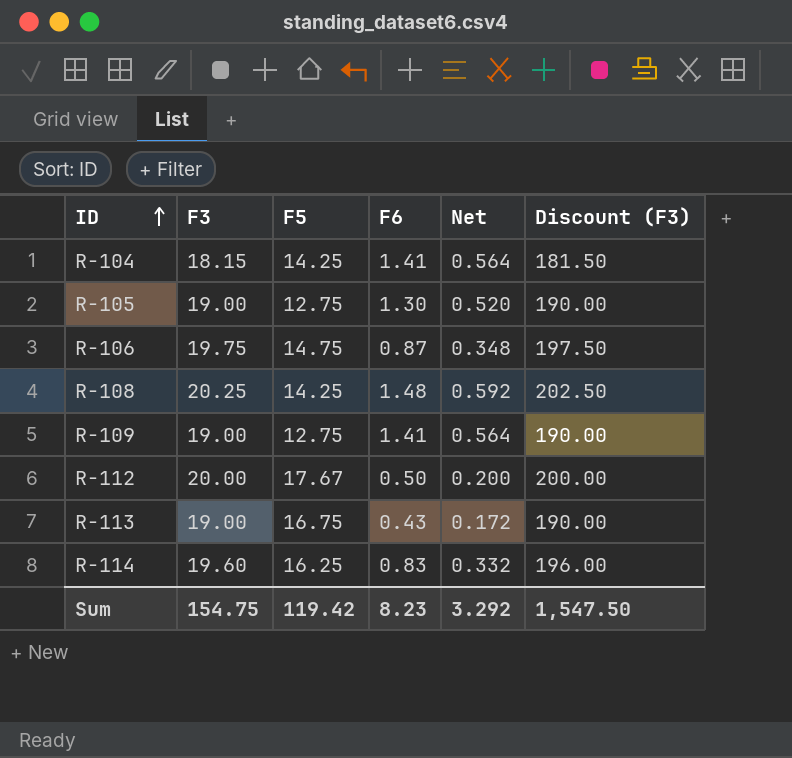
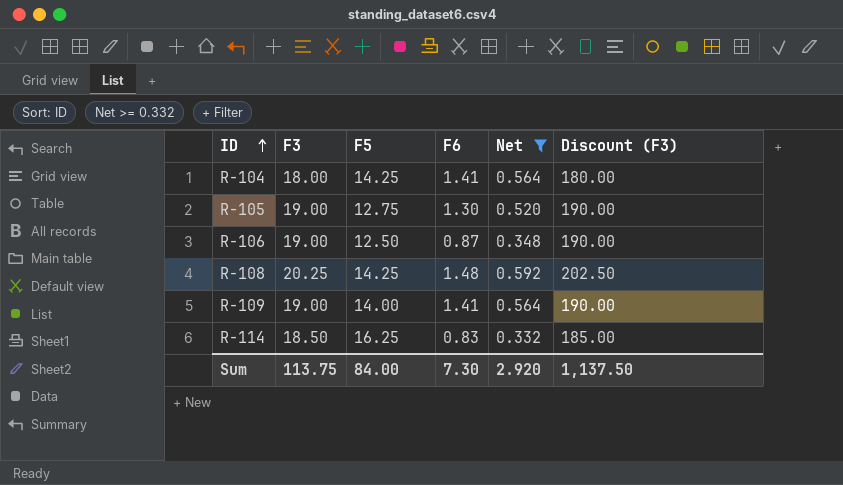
filter: none -> Net >= 0.332
R-104 | F3: 18.15 -> 18.00
R-104 | Discount (F3): 181.50 -> 180.00
R-106 | F3: 19.75 -> 19.00
R-106 | F5: 14.75 -> 12.50
R-106 | Discount (F3): 197.50 -> 190.00
R-109 | F5: 12.75 -> 14.00
R-114 | F3: 19.60 -> 18.50
R-114 | Discount (F3): 196.00 -> 185.00
Sum | F3: 154.75 -> 113.75
Sum | F5: 119.42 -> 84.00
Sum | F6: 8.23 -> 7.30
Sum | Net: 3.292 -> 2.920
Sum | Discount (F3): 1,547.50 -> 1,137.50

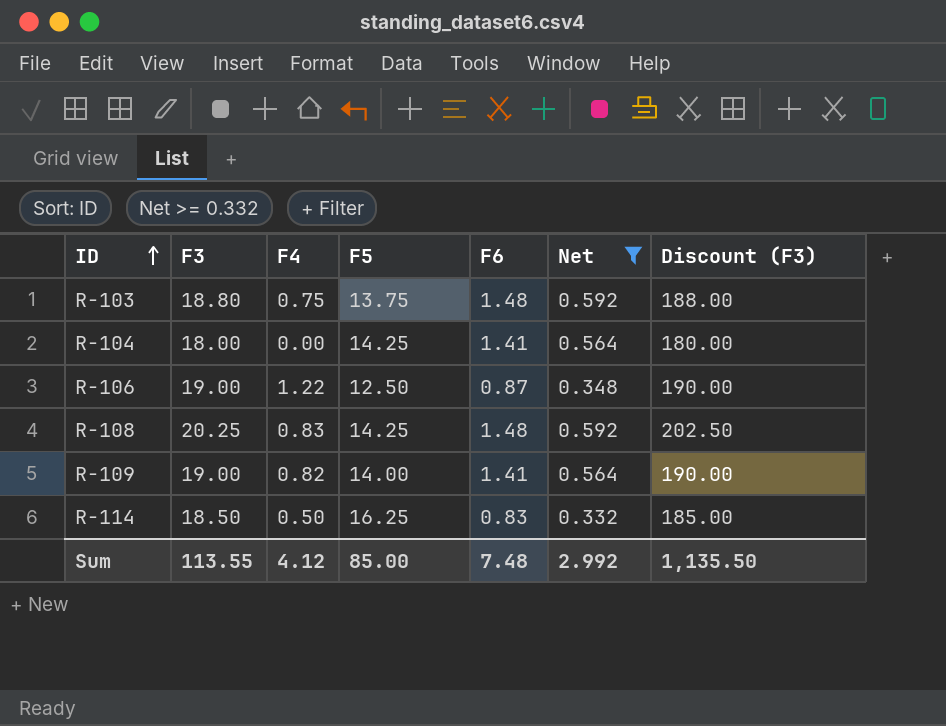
column F4 | position: none -> 3
row R-105: 19.00 | 12.75 | 1.30 | 0.520 | 190.00 -> none
row R-103: none -> 18.80 | 0.75 | 13.75 | 1.48 | 0.592 | 188.00
Sum | F3: 113.75 -> 113.55
Sum | F5: 84.00 -> 85.00
Sum | F6: 7.30 -> 7.48
Sum | Net: 2.920 -> 2.992
Sum | Discount (F3): 1,137.50 -> 1,135.50

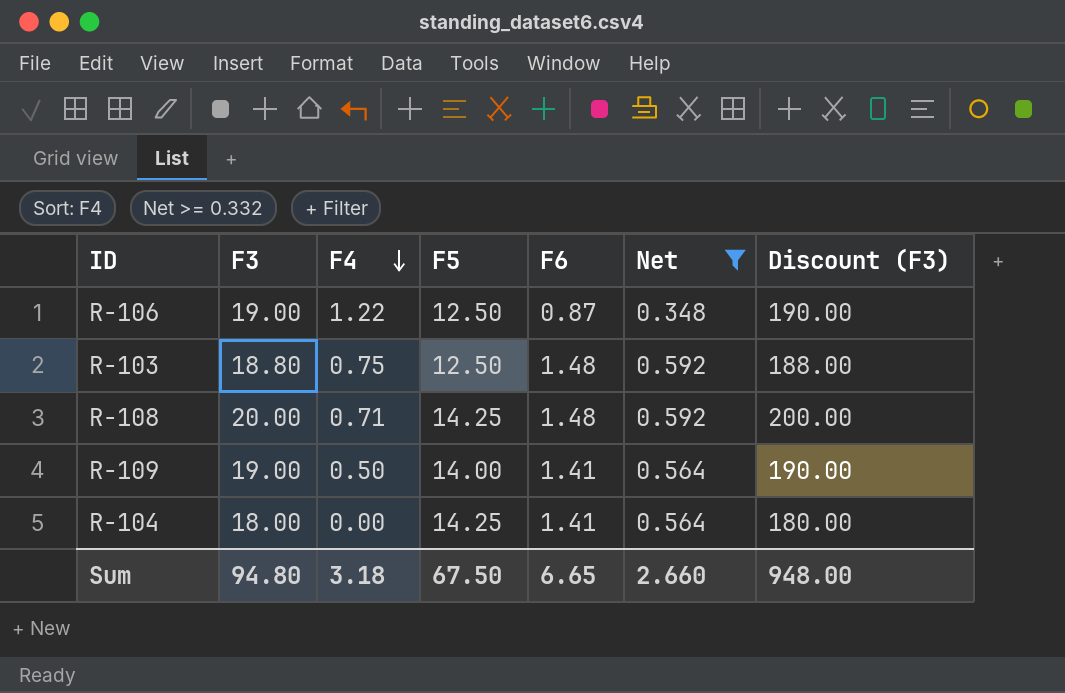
row order: ID ascending -> F4 descending
row R-114: 18.50 | 0.50 | 16.25 | 0.83 | 0.332 | 185.00 -> none
R-103 | F5: 13.75 -> 12.50
R-108 | F3: 20.25 -> 20.00
R-108 | F4: 0.83 -> 0.71
R-108 | Discount (F3): 202.50 -> 200.00
R-109 | F4: 0.82 -> 0.50
Sum | F3: 113.55 -> 94.80
Sum | F4: 4.12 -> 3.18
Sum | F5: 85.00 -> 67.50
Sum | F6: 7.48 -> 6.65
Sum | Net: 2.992 -> 2.660
Sum | Discount (F3): 1,135.50 -> 948.00

